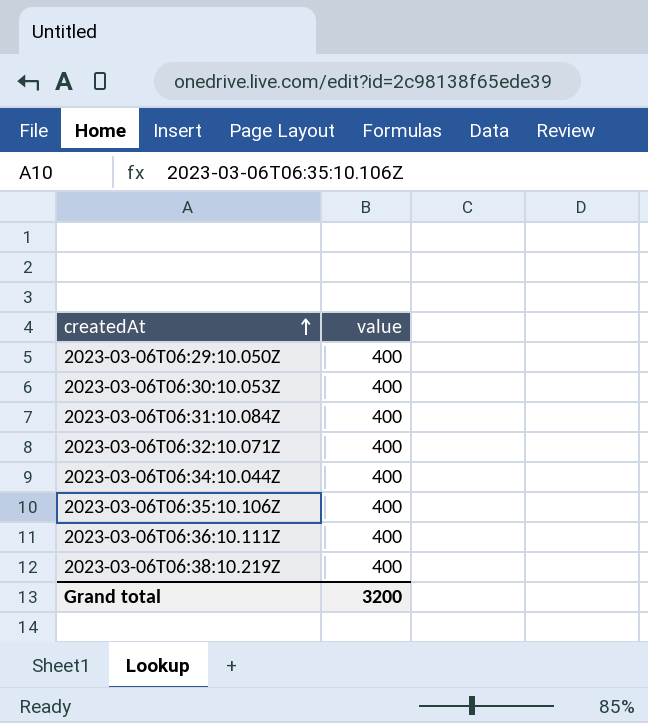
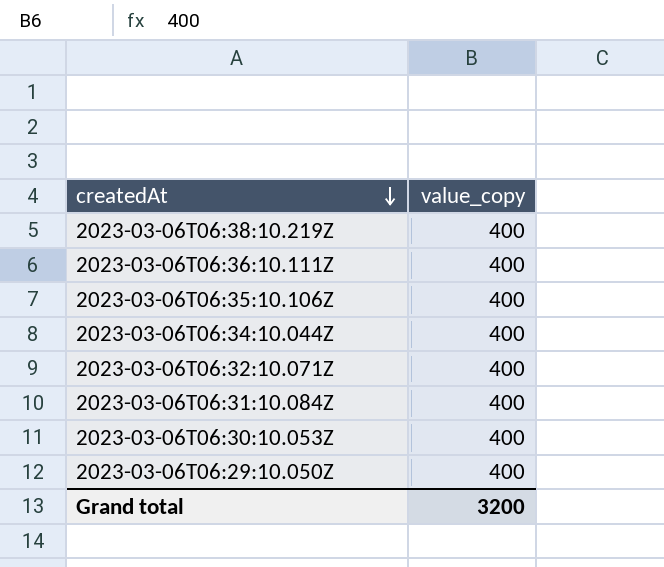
row order: createdAt ascending -> createdAt descending
column name: value -> value_copy

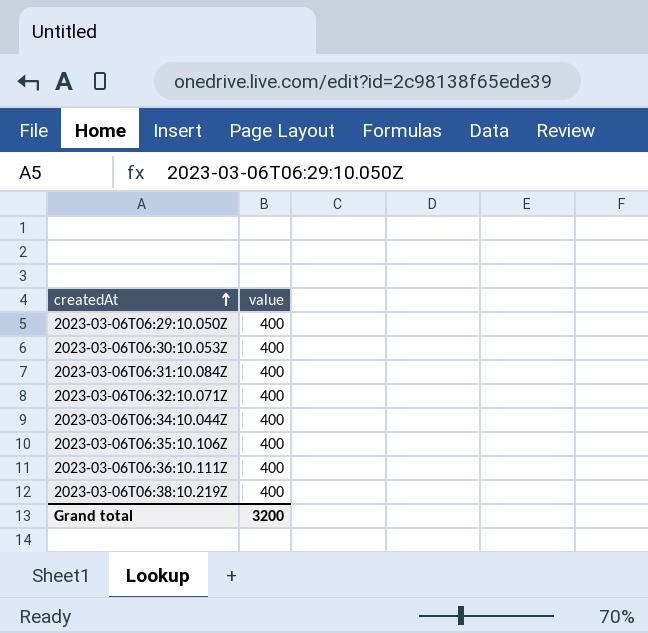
row order: createdAt descending -> createdAt ascending
column name: value_copy -> value

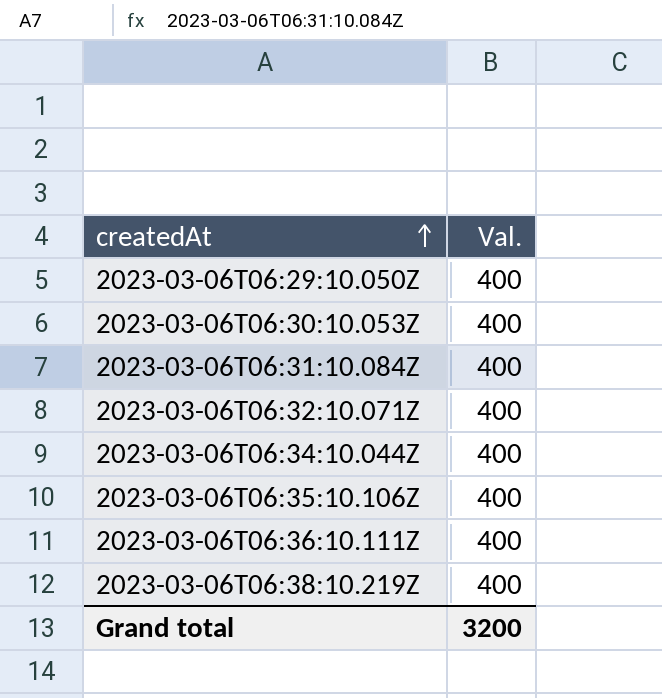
column name: value -> Val.

